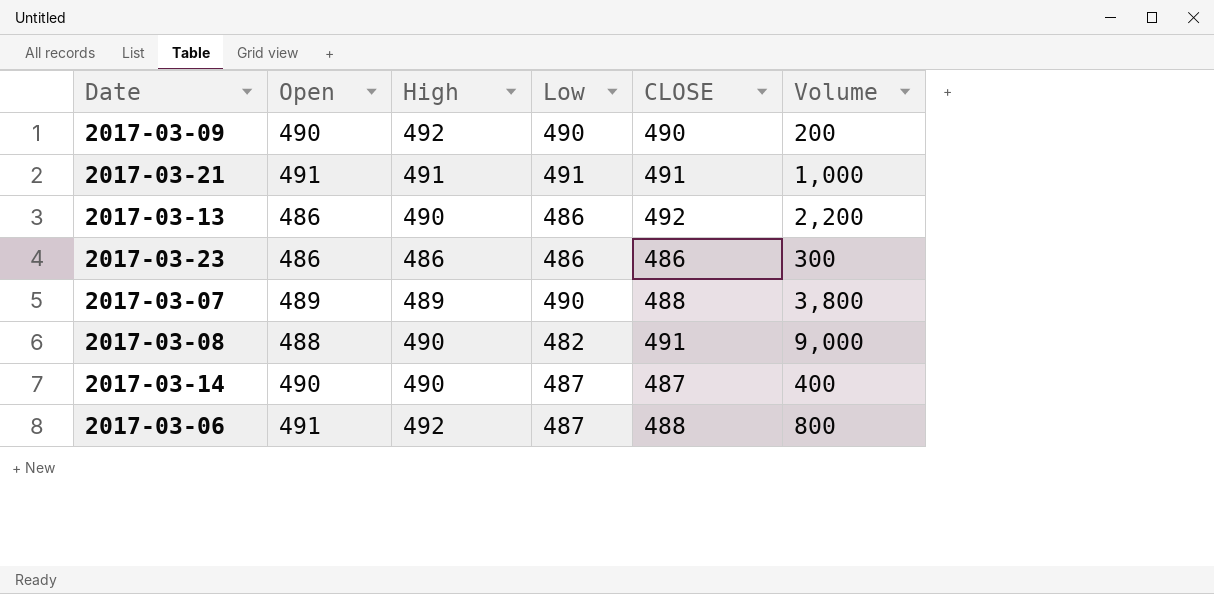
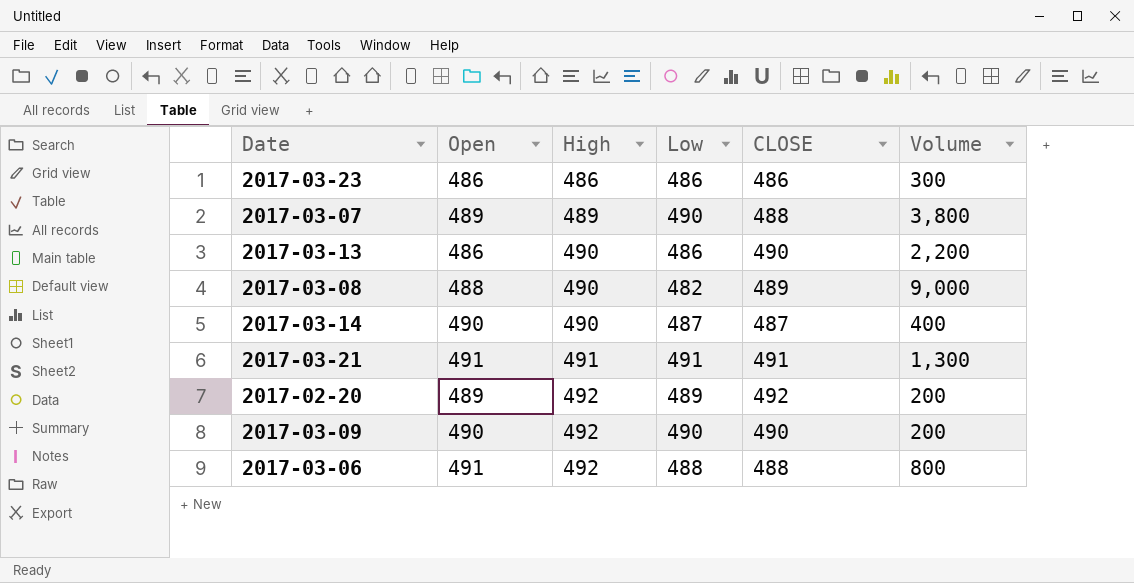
row order: none -> High ascending
2017-03-13 | CLOSE: 492 -> 490
2017-03-08 | CLOSE: 491 -> 489
2017-03-21 | Volume: 1,000 -> 1,300
row 2017-02-20: none -> 489 | 492 | 489 | 492 | 200
2017-03-06 | Low: 487 -> 488

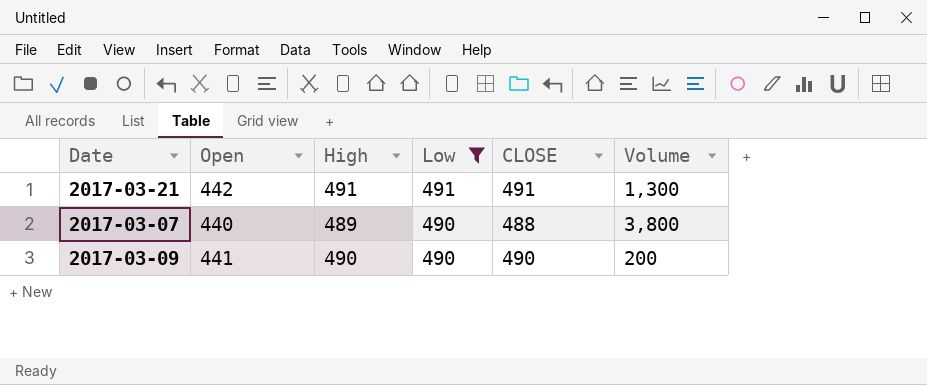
filter: none -> Low >= 490
row order: High ascending -> Low descending
2017-03-21 | Open: 491 -> 442
2017-03-07 | Open: 489 -> 440
2017-03-09 | Open: 490 -> 441
2017-03-09 | High: 492 -> 490

